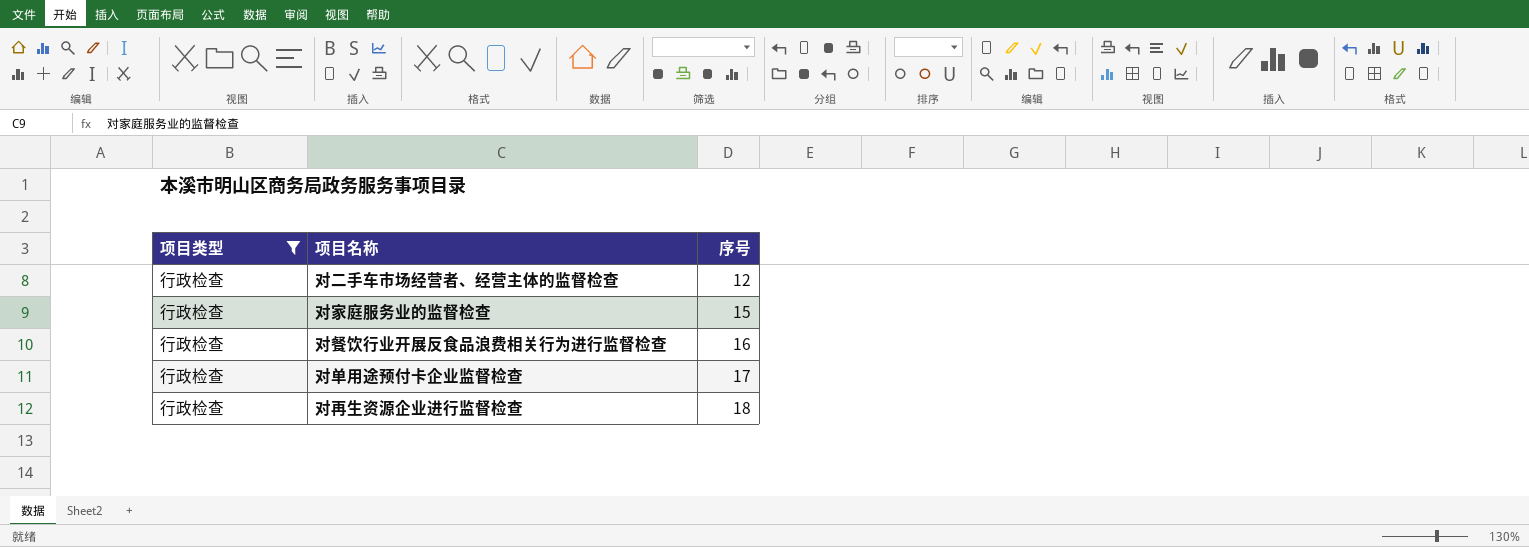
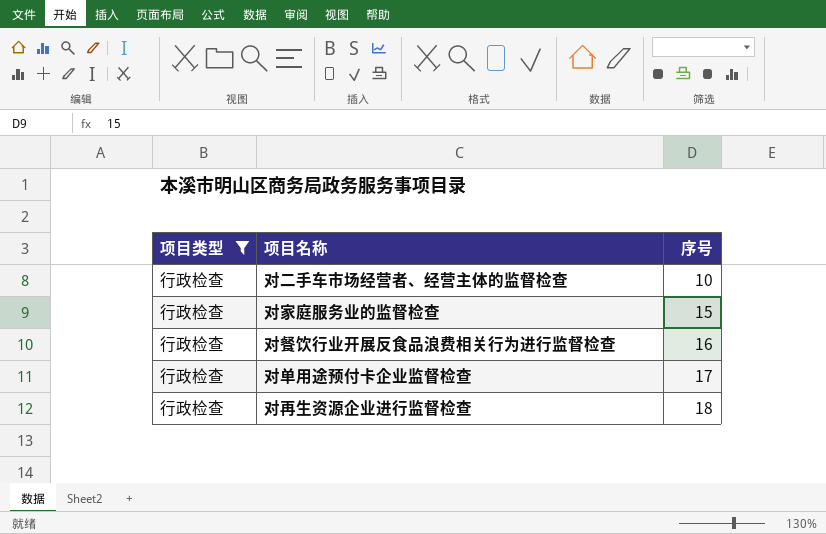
对二手车市场经营者、经营主体的监督检查 | 序号: 12 -> 10

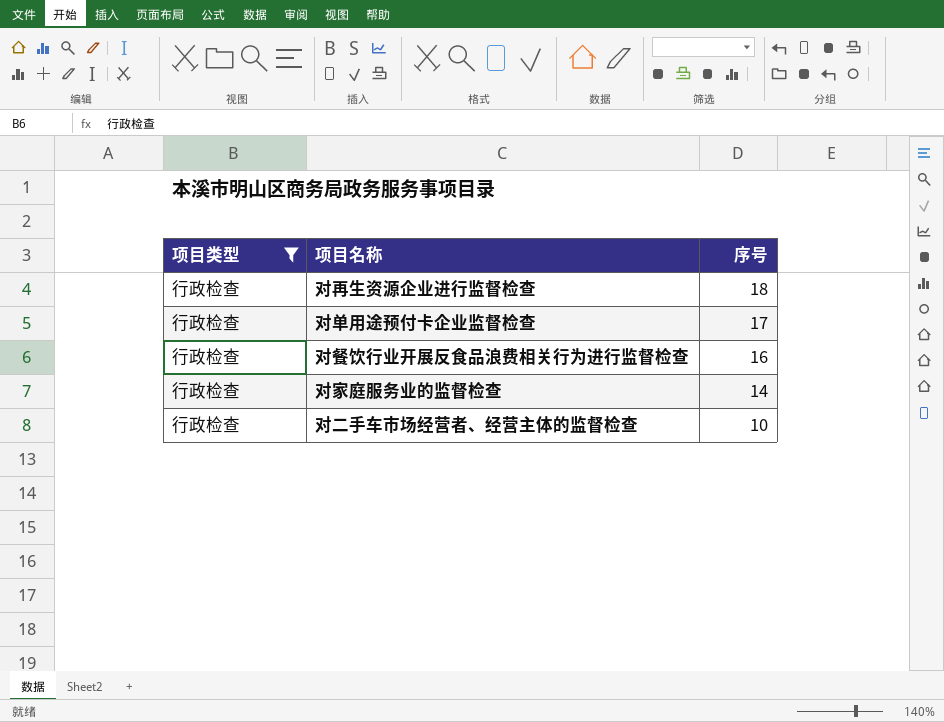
row order: 序号 ascending -> 序号 descending
对家庭服务业的监督检查 | 序号: 15 -> 14

